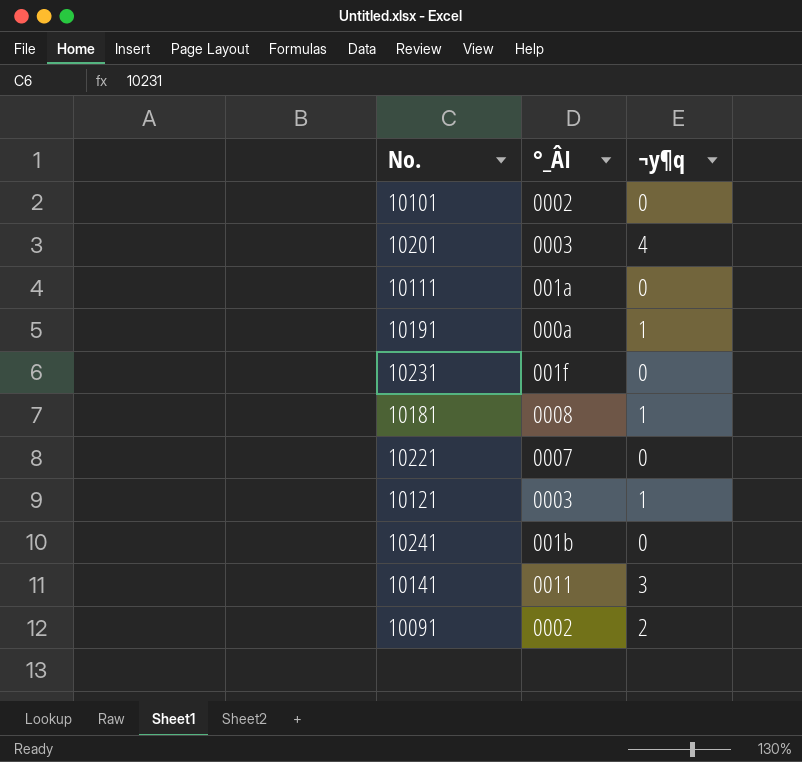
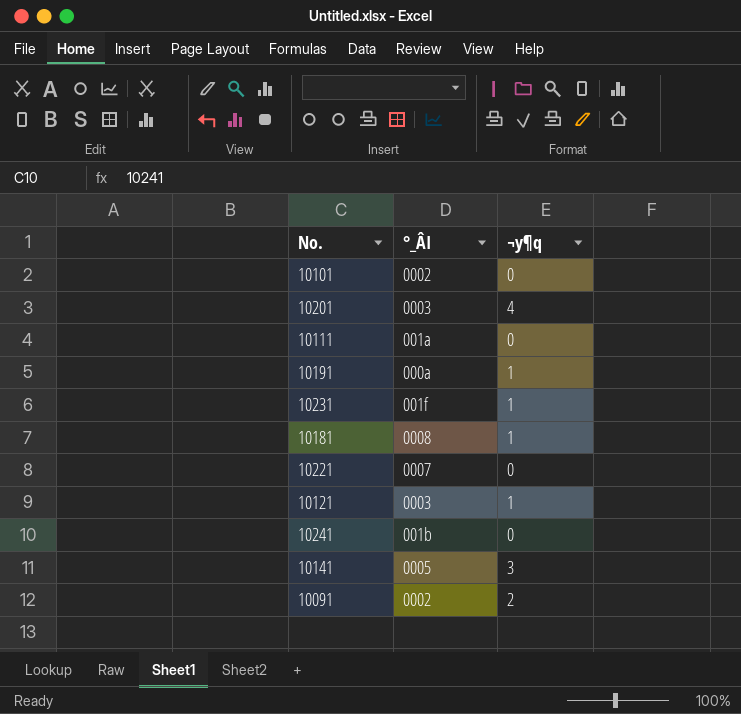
10231 | ¬y¶q: 0 -> 1
10141 | °_ÂI: 0011 -> 0005

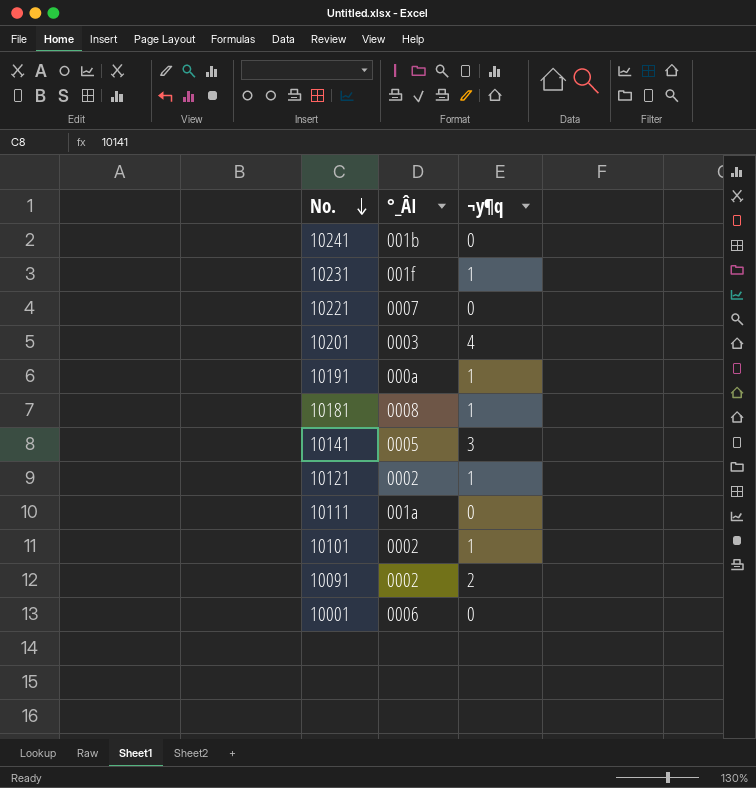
row order: none -> No. descending
10121 | °_ÂI: 0003 -> 0002
10101 | ¬y¶q: 0 -> 1
row 10001: none -> 0006 | 0

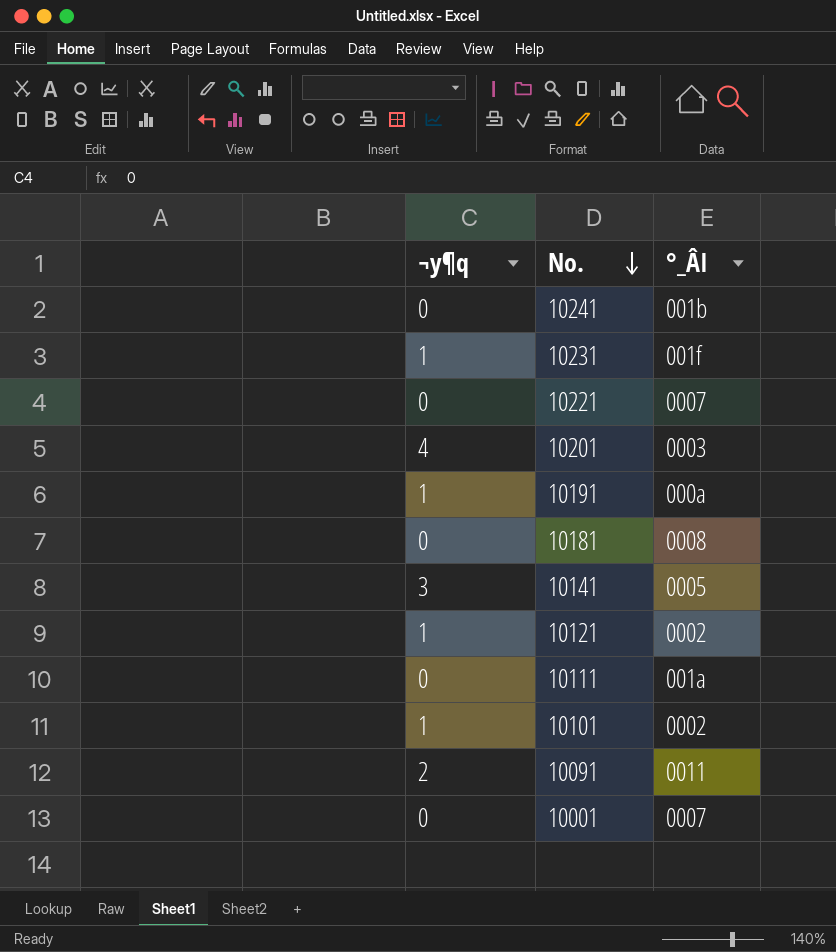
column ¬y¶q | position: 3 -> 1
10181 | ¬y¶q: 1 -> 0
10091 | °_ÂI: 0002 -> 0011
10001 | °_ÂI: 0006 -> 0007

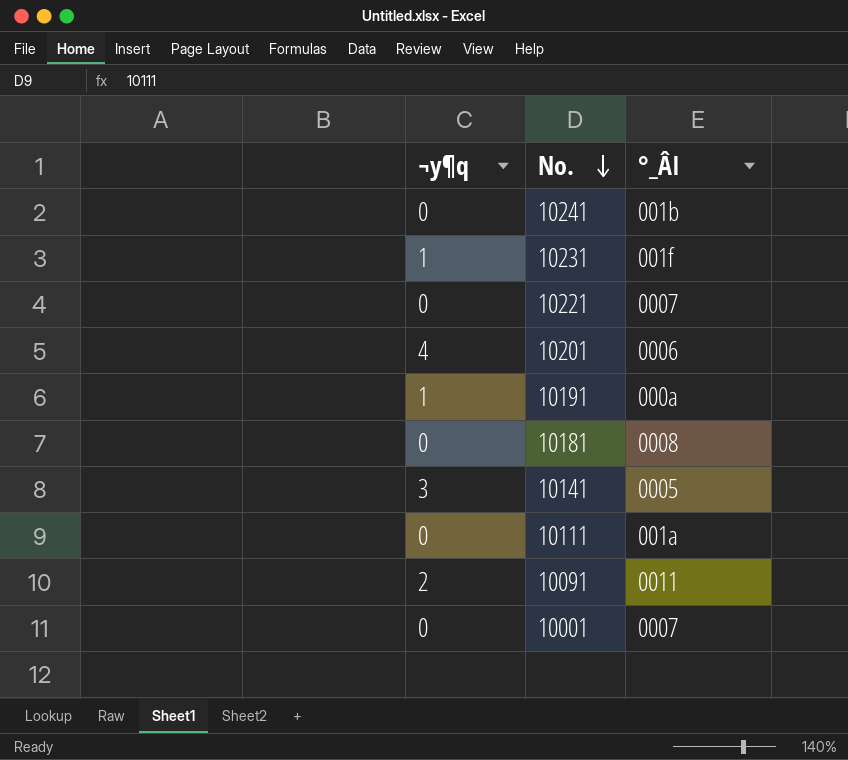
row 10121: 1 | 0002 -> none
row 10101: 1 | 0002 -> none
10201 | °_ÂI: 0003 -> 0006

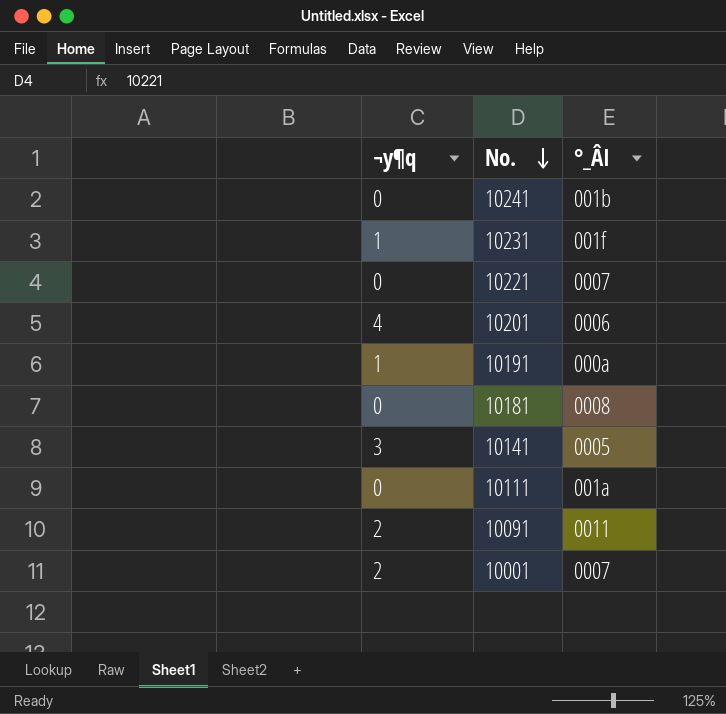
10001 | ¬y¶q: 0 -> 2

